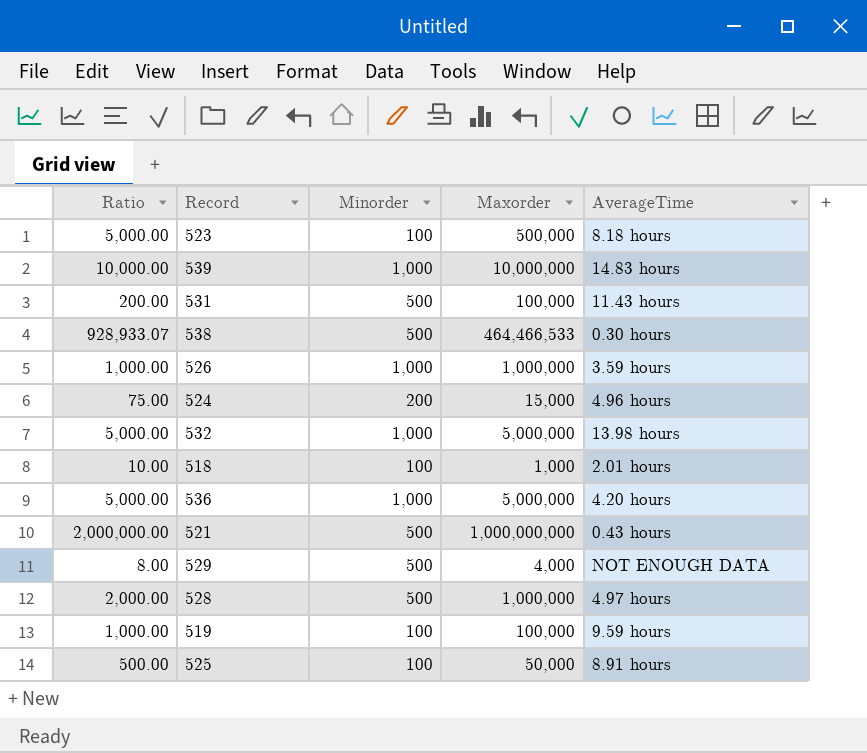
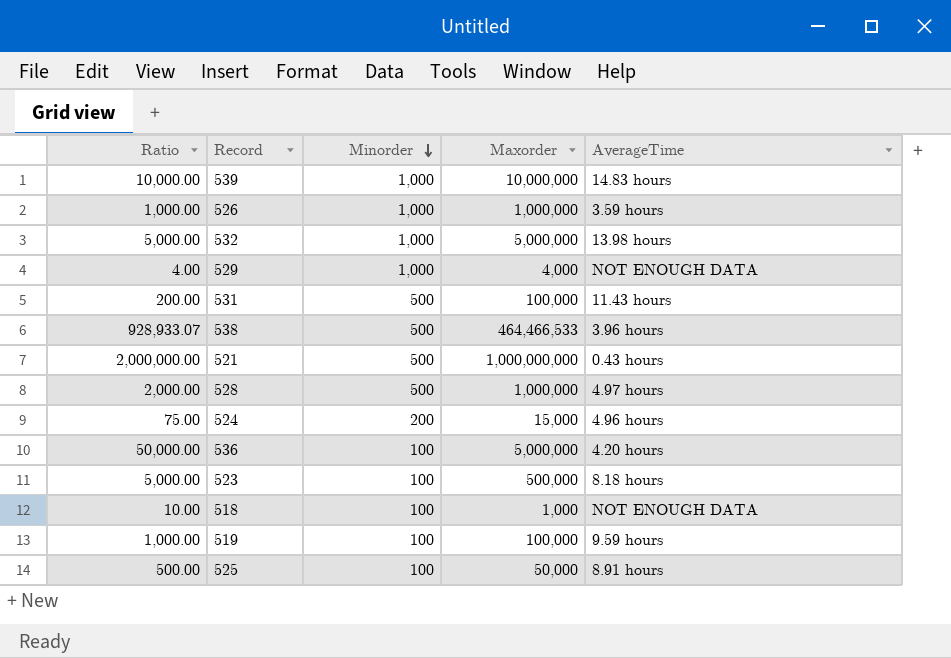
row order: none -> Minorder descending
529 | Ratio: 8.00 -> 4.00
529 | Minorder: 500 -> 1,000
538 | AverageTime: 0.30 hours -> 3.96 hours
536 | Ratio: 5,000.00 -> 50,000.00
536 | Minorder: 1,000 -> 100
518 | AverageTime: 2.01 hours -> NOT ENOUGH DATA

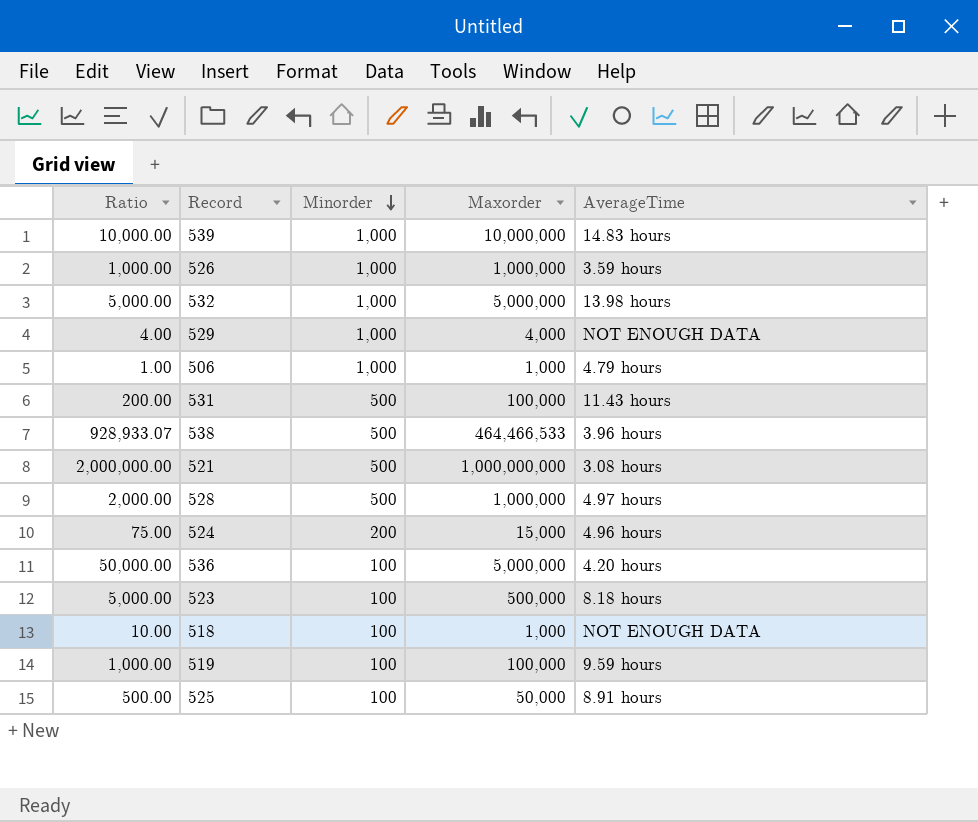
row 506: none -> 1.00 | 1,000 | 1,000 | 4.79 hours
521 | AverageTime: 0.43 hours -> 3.08 hours

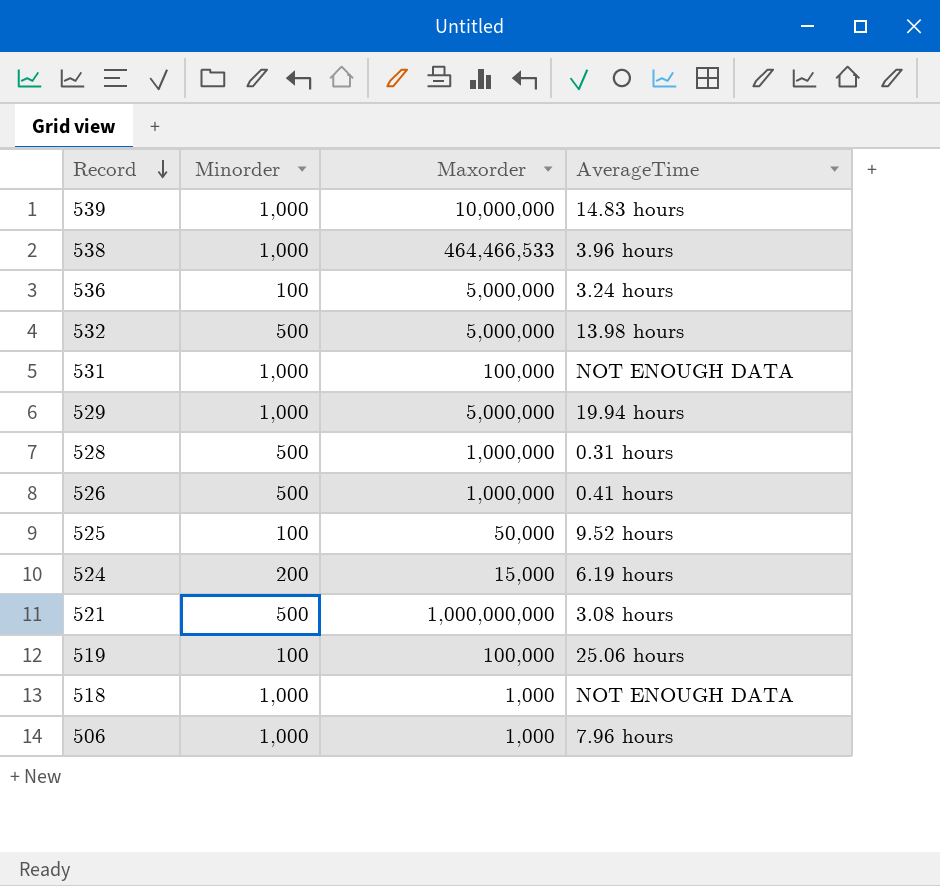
row order: Minorder descending -> Record descending
column Ratio | formula: [Maxorder] / [Minorder] -> none
row 523: 5,000.00 | 100 | 500,000 | 8.18 hours -> none
538 | Minorder: 500 -> 1,000
536 | AverageTime: 4.20 hours -> 3.24 hours
532 | Minorder: 1,000 -> 500
531 | Minorder: 500 -> 1,000
531 | AverageTime: 11.43 hours -> NOT ENOUGH DATA
529 | Maxorder: 4,000 -> 5,000,000
529 | AverageTime: NOT ENOUGH DATA -> 19.94 hours
528 | AverageTime: 4.97 hours -> 0.31 hours
526 | Minorder: 1,000 -> 500
526 | AverageTime: 3.59 hours -> 0.41 hours
525 | AverageTime: 8.91 hours -> 9.52 hours
524 | AverageTime: 4.96 hours -> 6.19 hours
519 | AverageTime: 9.59 hours -> 25.06 hours
518 | Minorder: 100 -> 1,000
506 | AverageTime: 4.79 hours -> 7.96 hours

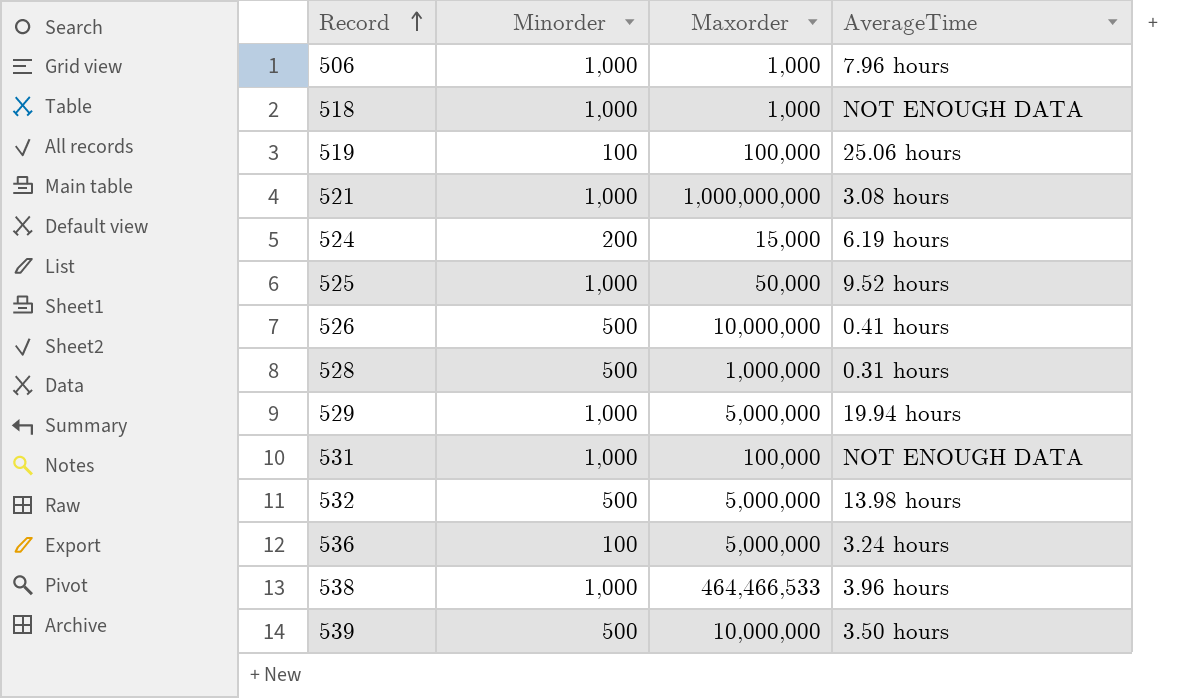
row order: Record descending -> Record ascending
521 | Minorder: 500 -> 1,000
525 | Minorder: 100 -> 1,000
526 | Maxorder: 1,000,000 -> 10,000,000
539 | Minorder: 1,000 -> 500
539 | AverageTime: 14.83 hours -> 3.50 hours

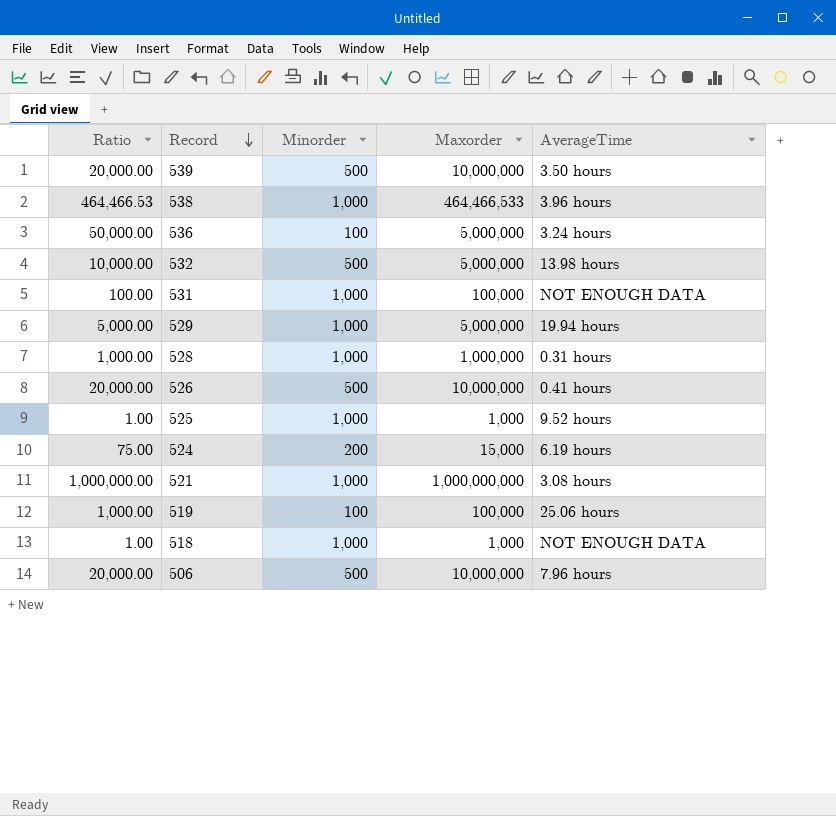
row order: Record ascending -> Record descending
column Ratio | formula: none -> [Maxorder] / [Minorder]
528 | Minorder: 500 -> 1,000
525 | Maxorder: 50,000 -> 1,000
506 | Minorder: 1,000 -> 500
506 | Maxorder: 1,000 -> 10,000,000

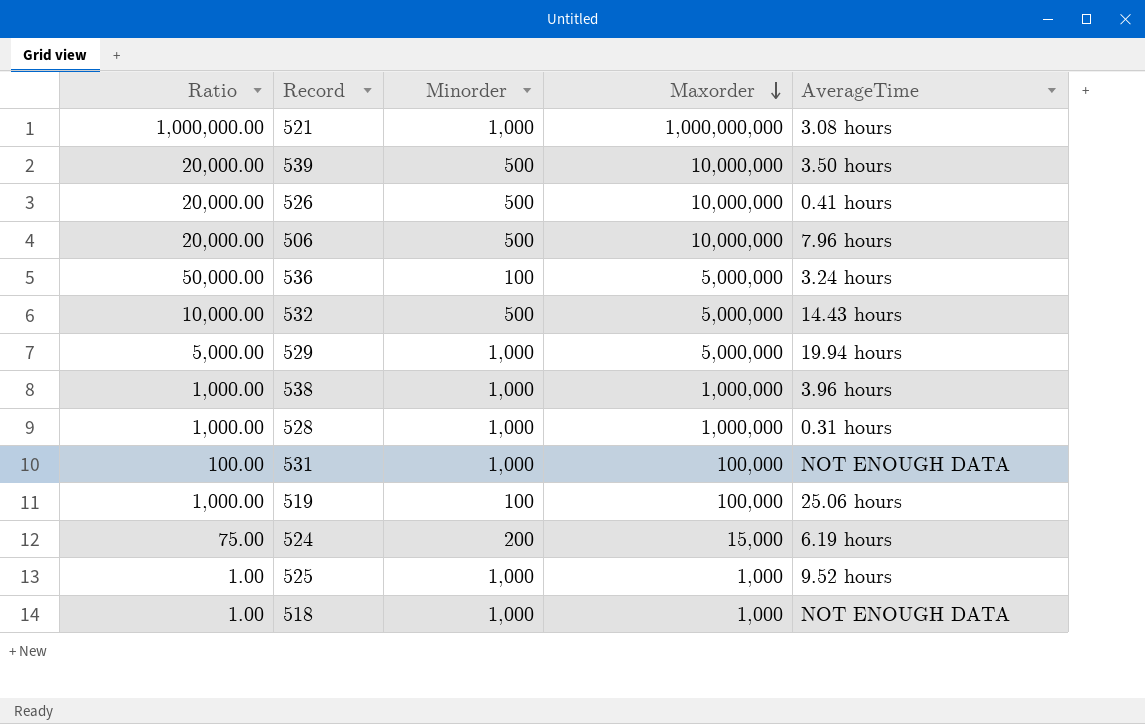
row order: Record descending -> Maxorder descending
532 | AverageTime: 13.98 hours -> 14.43 hours
538 | Ratio: 464,466.53 -> 1,000.00
538 | Maxorder: 464,466,533 -> 1,000,000

